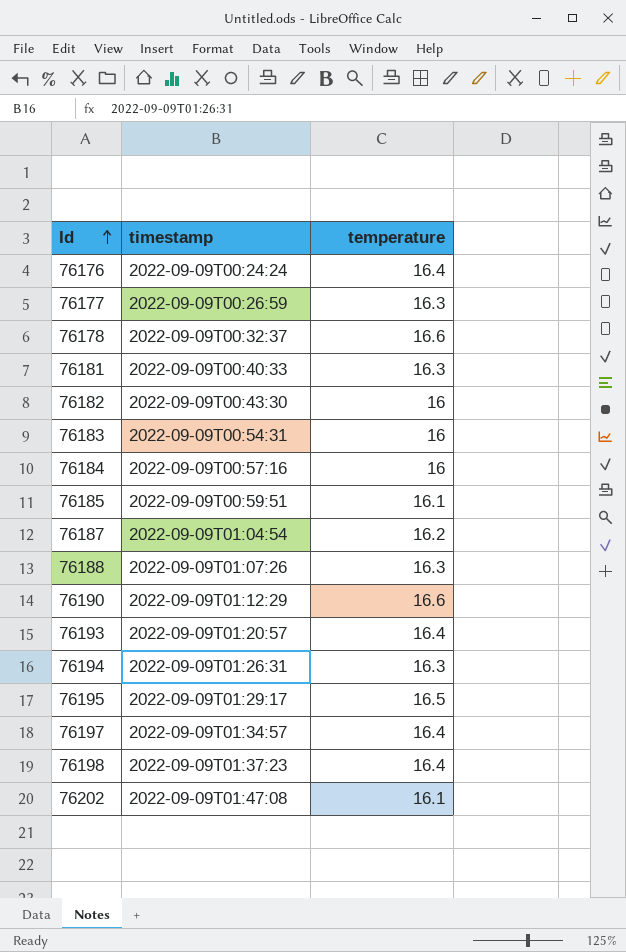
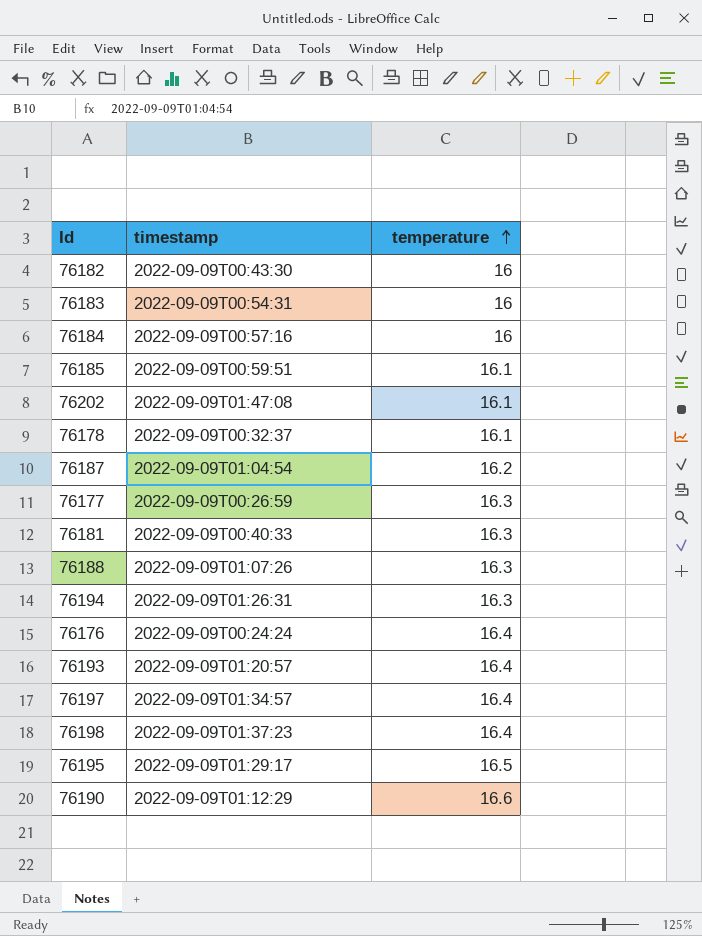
row order: Id ascending -> temperature ascending
76178 | temperature: 16.6 -> 16.1

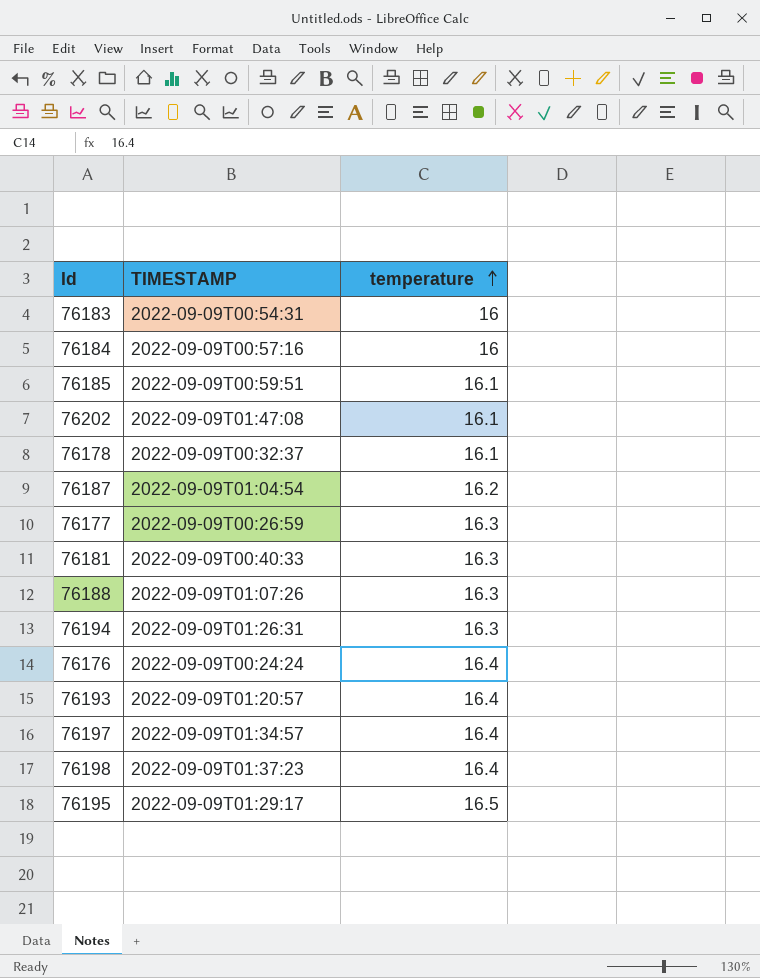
column name: timestamp -> TIMESTAMP
row 76182: 2022-09-09T00:43:30 | 16 -> none
row 76190: 2022-09-09T01:12:29 | 16.6 -> none

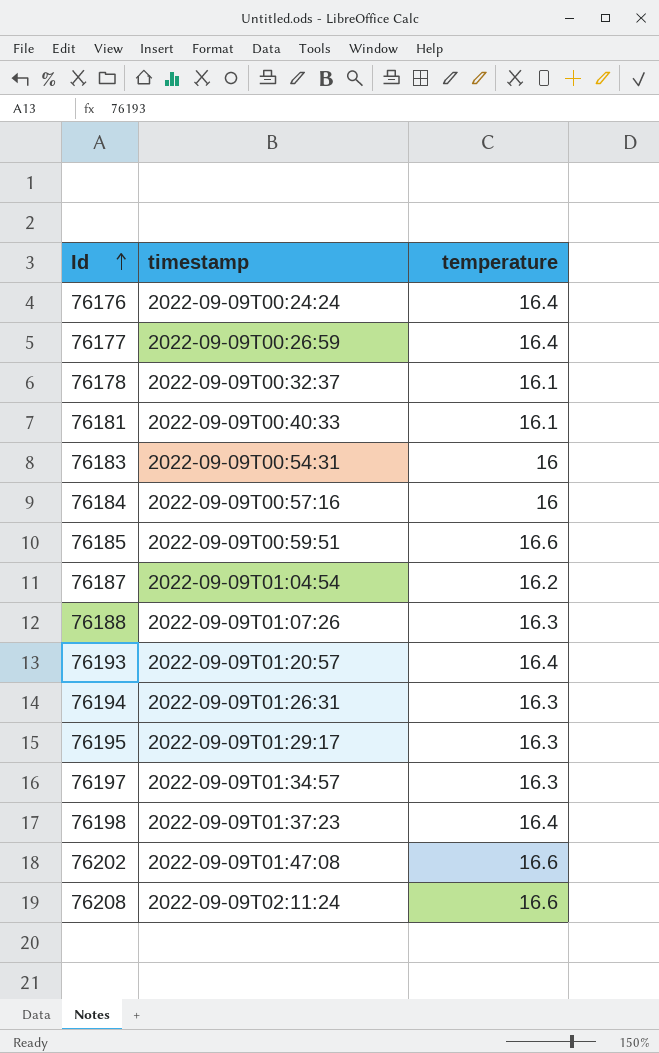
row order: temperature ascending -> Id ascending
column name: TIMESTAMP -> timestamp
76177 | temperature: 16.3 -> 16.4
76181 | temperature: 16.3 -> 16.1
76185 | temperature: 16.1 -> 16.6
76195 | temperature: 16.5 -> 16.3
76197 | temperature: 16.4 -> 16.3
76202 | temperature: 16.1 -> 16.6
row 76208: none -> 2022-09-09T02:11:24 | 16.6

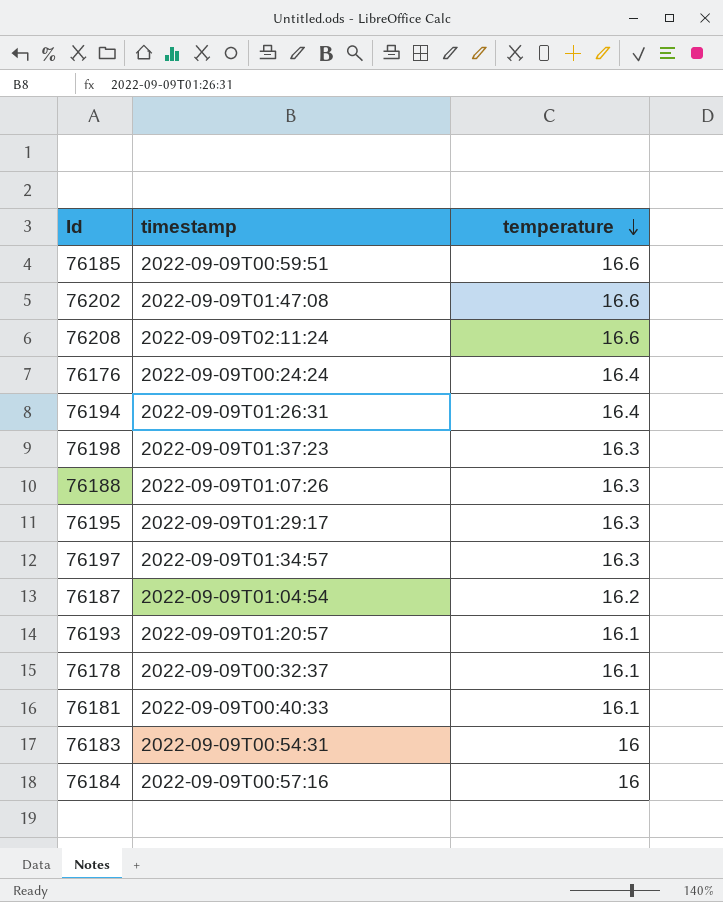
row order: Id ascending -> temperature descending
row 76177: 2022-09-09T00:26:59 | 16.4 -> none
76194 | temperature: 16.3 -> 16.4
76198 | temperature: 16.4 -> 16.3
76193 | temperature: 16.4 -> 16.1

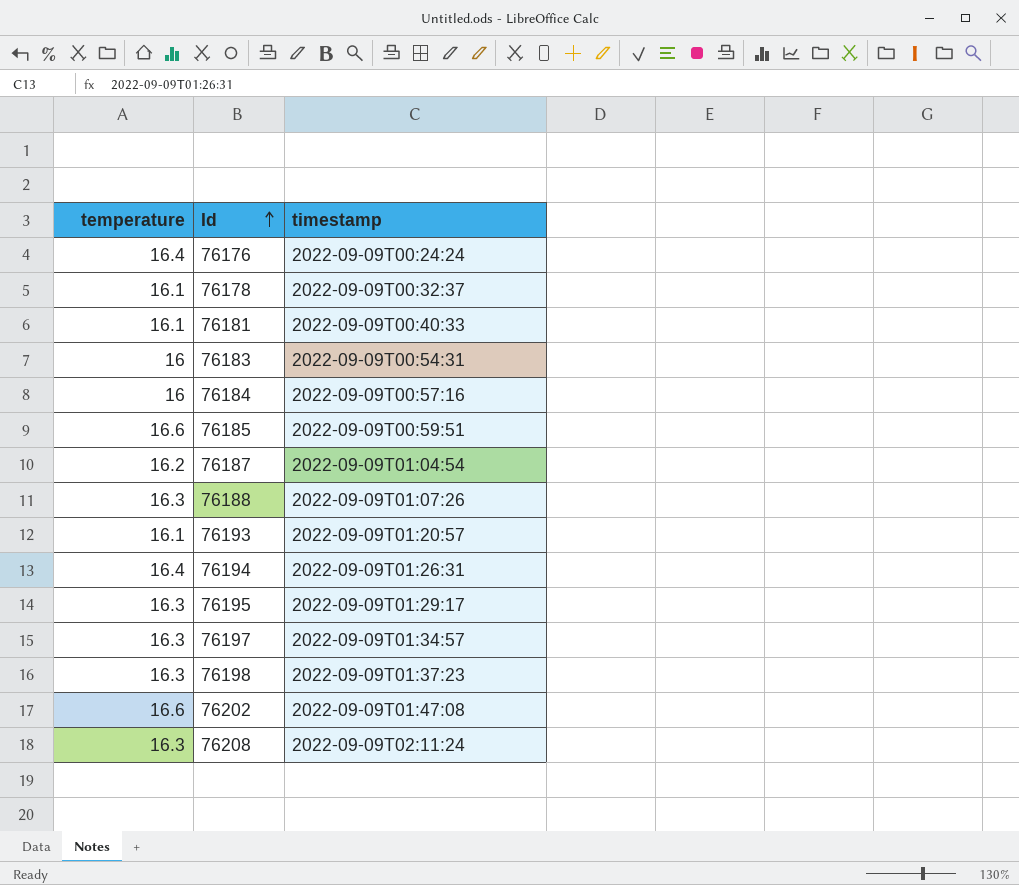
row order: temperature descending -> Id ascending
column temperature | position: 3 -> 1
76208 | temperature: 16.6 -> 16.3

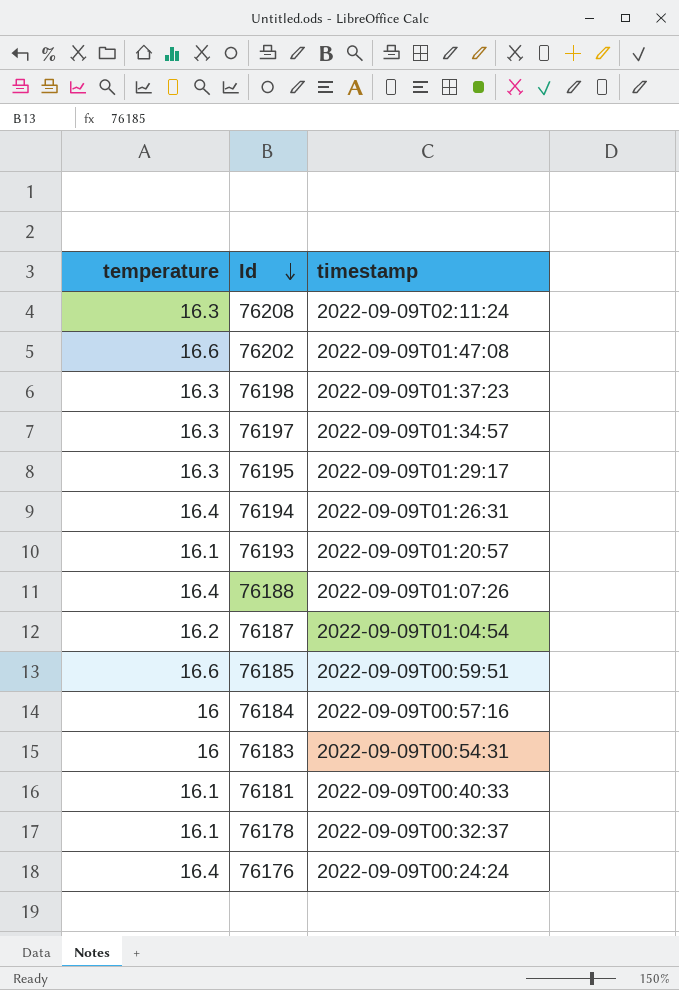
row order: Id ascending -> Id descending
76188 | temperature: 16.3 -> 16.4

